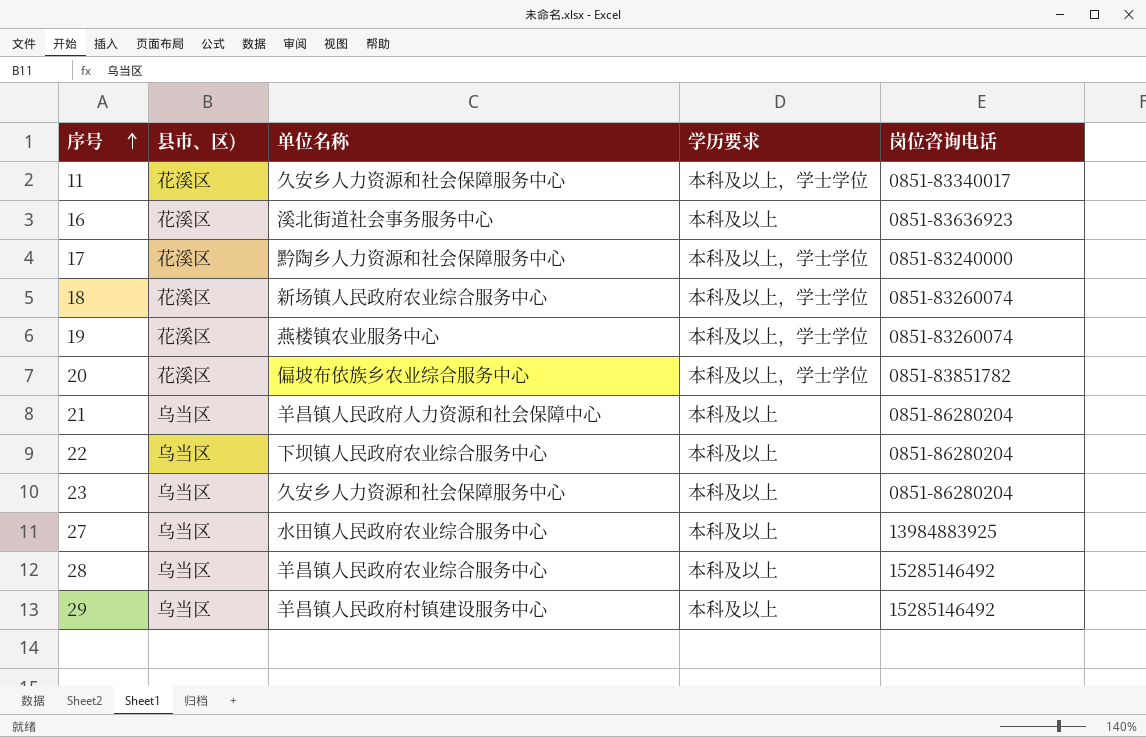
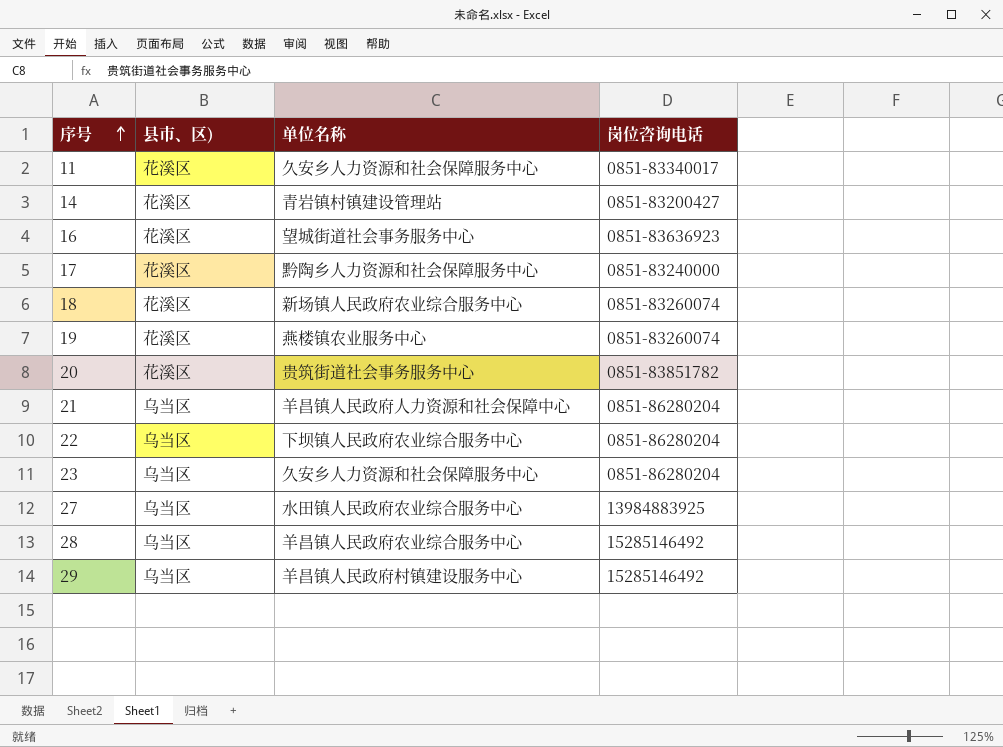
column 学历要求 | position: 4 -> none
row 14: none -> 花溪区 | 青岩镇村镇建设管理站 | 0851-83200427
16 | 单位名称: 溪北街道社会事务服务中心 -> 望城街道社会事务服务中心
20 | 单位名称: 偏坡布依族乡农业综合服务中心 -> 贵筑街道社会事务服务中心

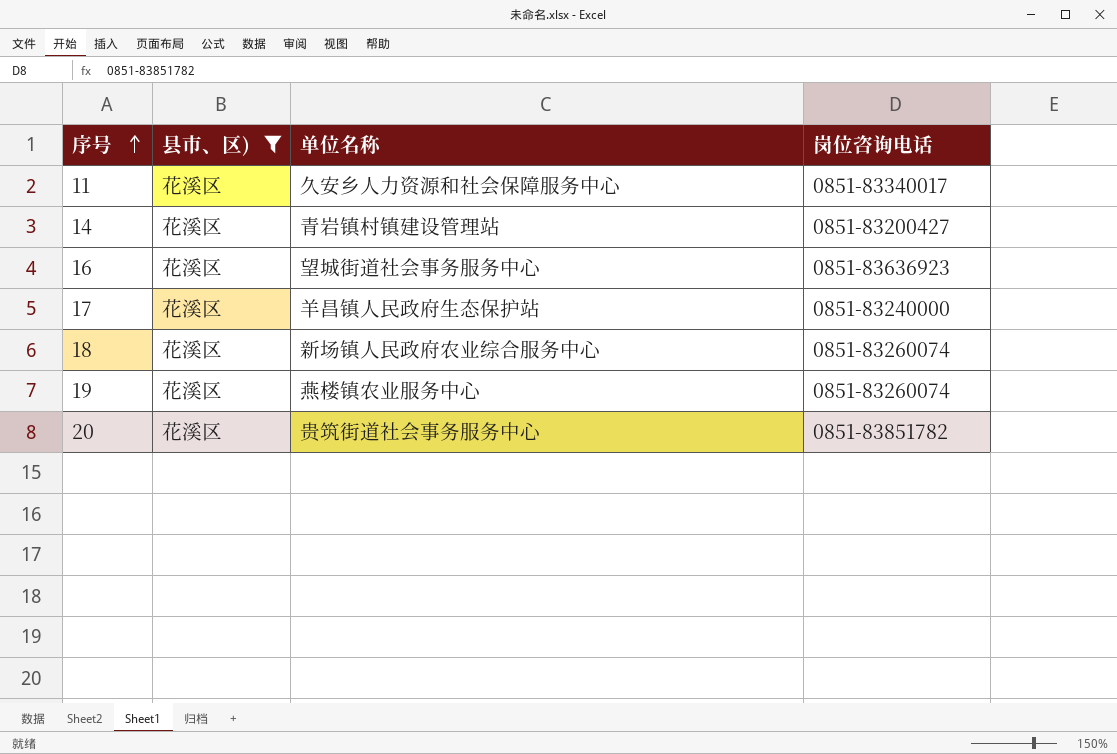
filter: none -> 县市、区) = 花溪区
17 | 单位名称: 黔陶乡人力资源和社会保障服务中心 -> 羊昌镇人民政府生态保护站

